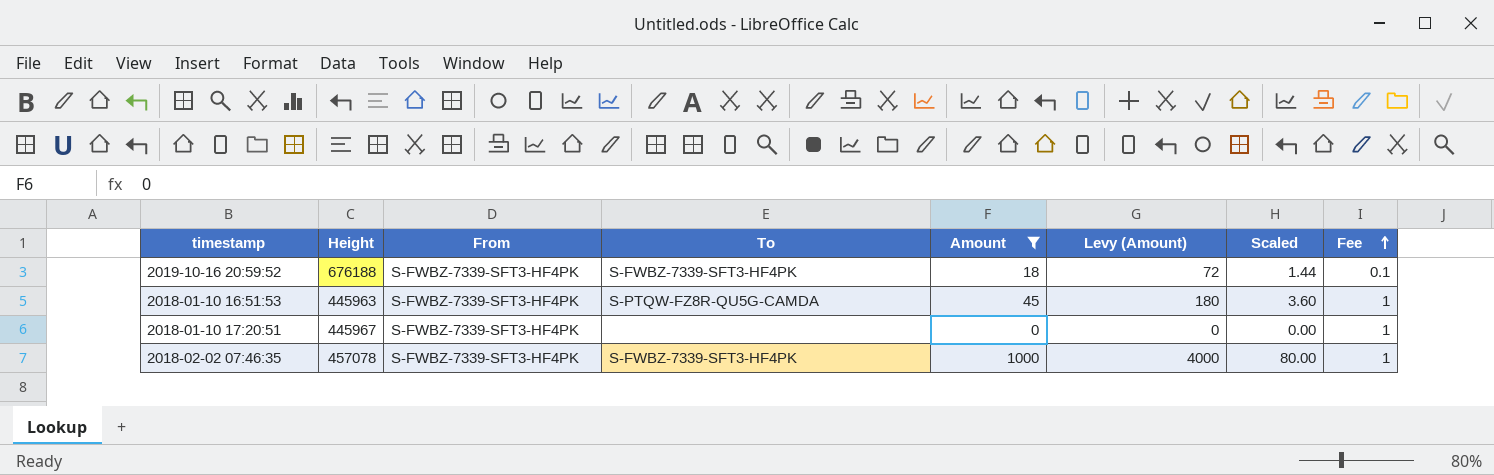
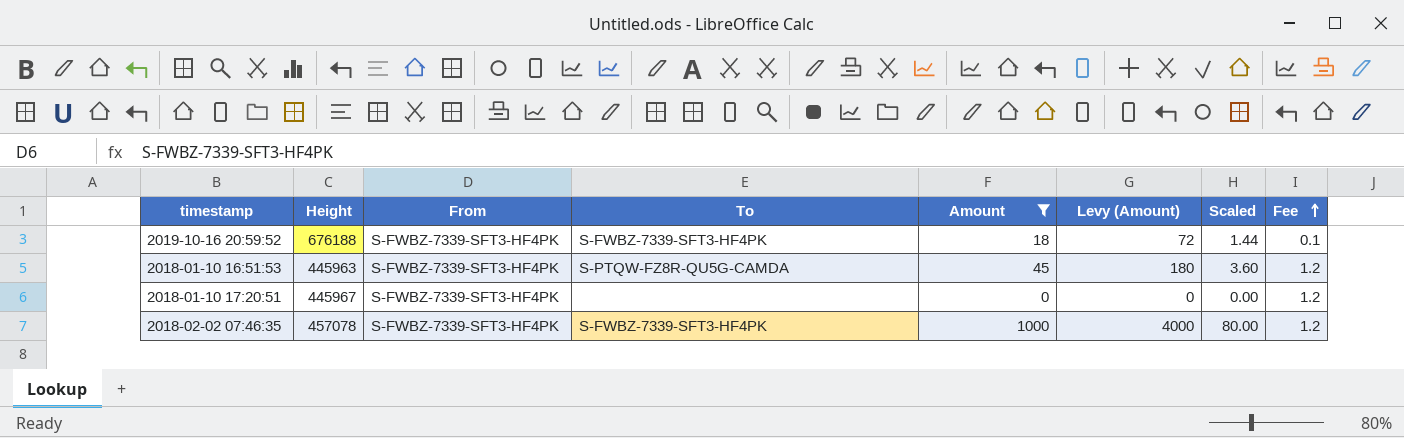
2018-01-10 16:51:53 | Fee: 1 -> 1.2
2018-01-10 17:20:51 | Fee: 1 -> 1.2
2018-02-02 07:46:35 | Fee: 1 -> 1.2

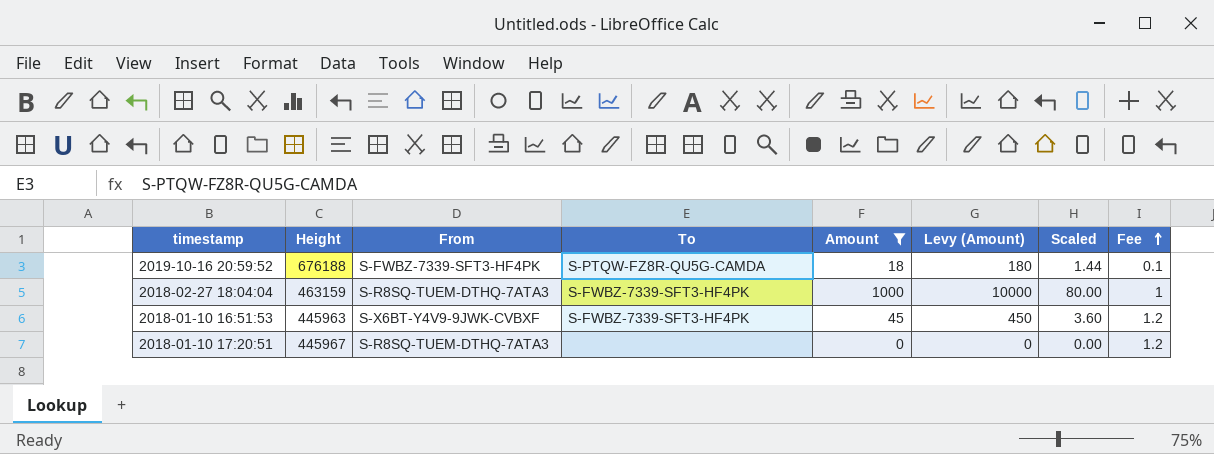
column Levy (Amount) | formula: [Amount] * 4 -> [Amount] * 10
row 2018-02-02 07:46:35: 457078 | S-FWBZ-7339-SFT3-HF4PK | S-FWBZ-7339-SFT3-HF4PK | 1000 | 4000 | 80.00 | 1.2 -> none
2019-10-16 20:59:52 | To: S-FWBZ-7339-SFT3-HF4PK -> S-PTQW-FZ8R-QU5G-CAMDA
row 2018-02-27 18:04:04: none -> 463159 | S-R8SQ-TUEM-DTHQ-7ATA3 | S-FWBZ-7339-SFT3-HF4PK | 1000 | 10000 | 80.00 | 1
2018-01-10 16:51:53 | From: S-FWBZ-7339-SFT3-HF4PK -> S-X6BT-Y4V9-9JWK-CVBXF
2018-01-10 16:51:53 | To: S-PTQW-FZ8R-QU5G-CAMDA -> S-FWBZ-7339-SFT3-HF4PK
2018-01-10 17:20:51 | From: S-FWBZ-7339-SFT3-HF4PK -> S-R8SQ-TUEM-DTHQ-7ATA3

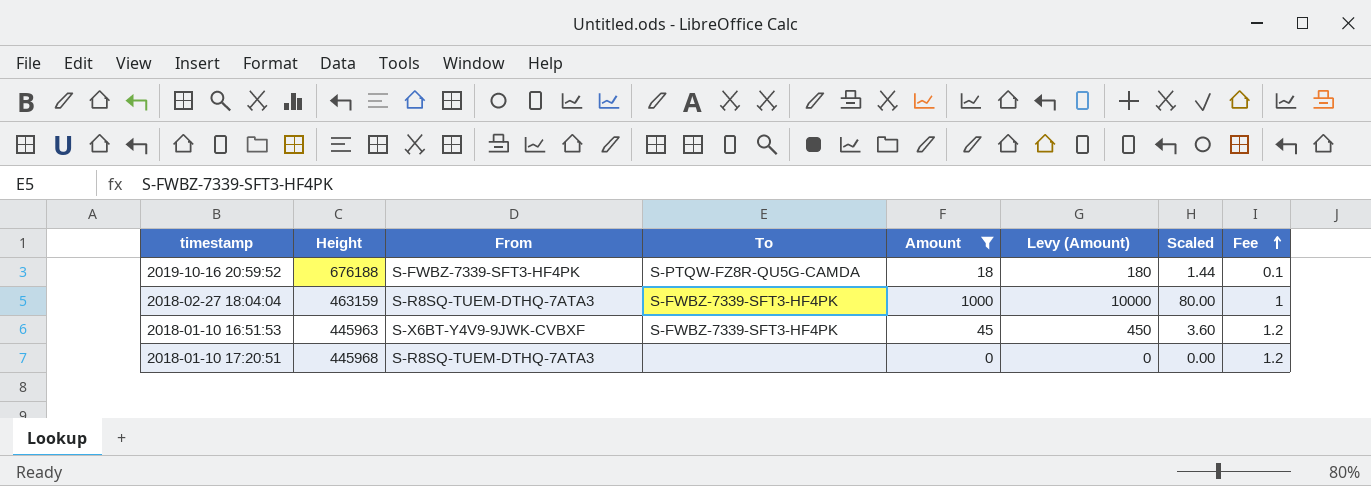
2018-01-10 17:20:51 | Height: 445967 -> 445968

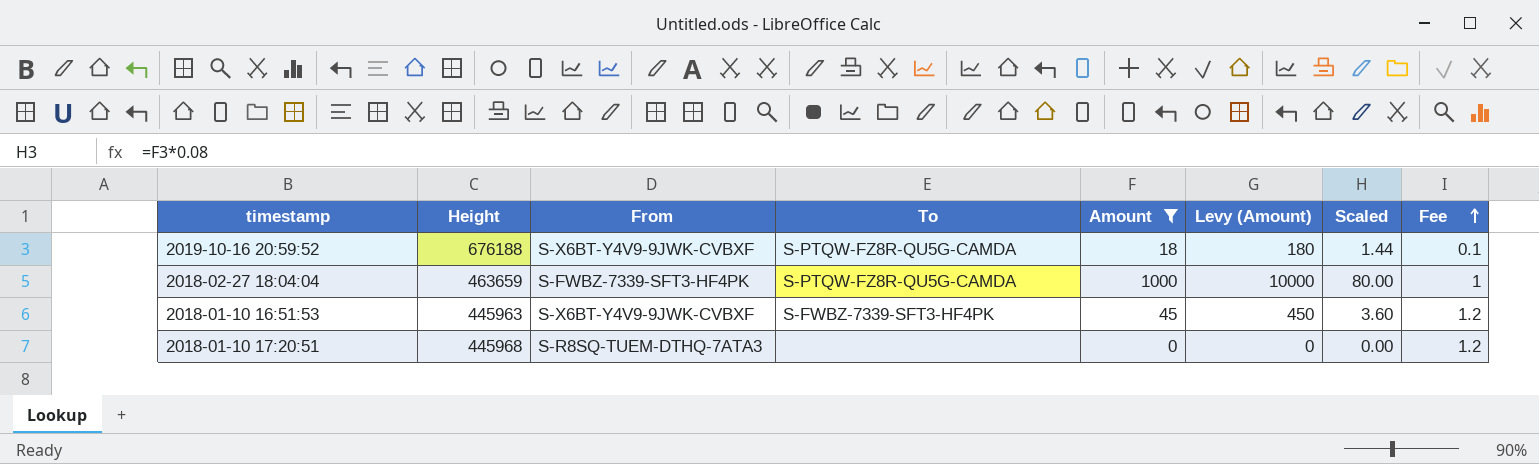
2019-10-16 20:59:52 | From: S-FWBZ-7339-SFT3-HF4PK -> S-X6BT-Y4V9-9JWK-CVBXF
2018-02-27 18:04:04 | Height: 463159 -> 463659
2018-02-27 18:04:04 | From: S-R8SQ-TUEM-DTHQ-7ATA3 -> S-FWBZ-7339-SFT3-HF4PK
2018-02-27 18:04:04 | To: S-FWBZ-7339-SFT3-HF4PK -> S-PTQW-FZ8R-QU5G-CAMDA

